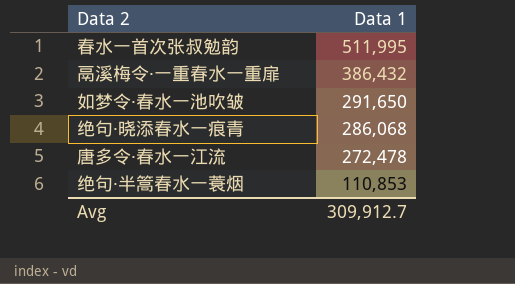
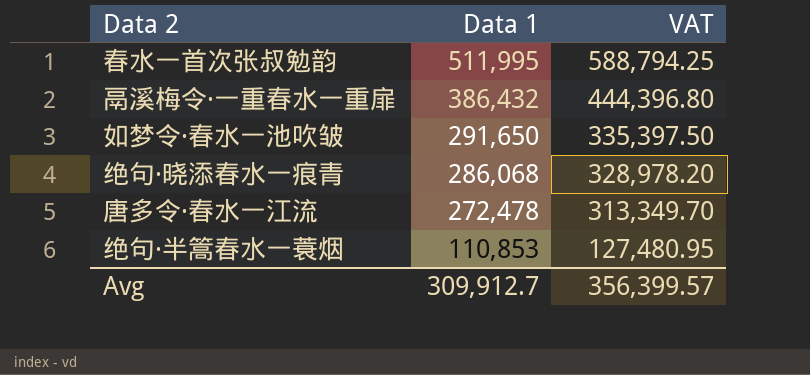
column VAT | formula: none -> [Data 1] * 1.15

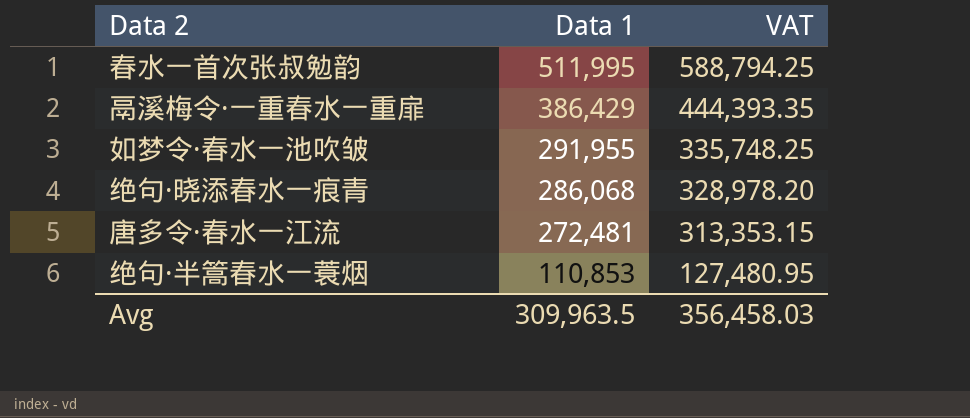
鬲溪梅令·一重春水一重扉 | Data 1: 386,432 -> 386,429
鬲溪梅令·一重春水一重扉 | VAT: 444,396.80 -> 444,393.35
如梦令·春水一池吹皱 | Data 1: 291,650 -> 291,955
如梦令·春水一池吹皱 | VAT: 335,397.50 -> 335,748.25
唐多令·春水一江流 | Data 1: 272,478 -> 272,481
唐多令·春水一江流 | VAT: 313,349.70 -> 313,353.15
Avg | Data 1: 309,912.7 -> 309,963.5
Avg | VAT: 356,399.57 -> 356,458.03

